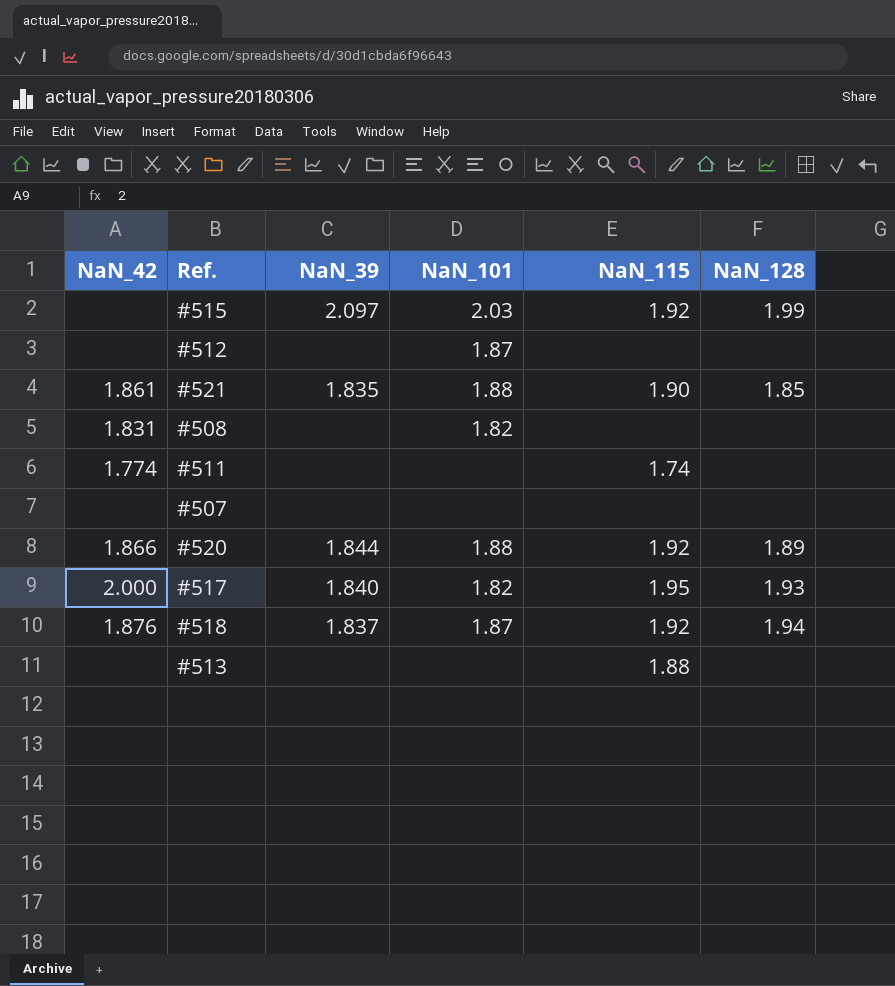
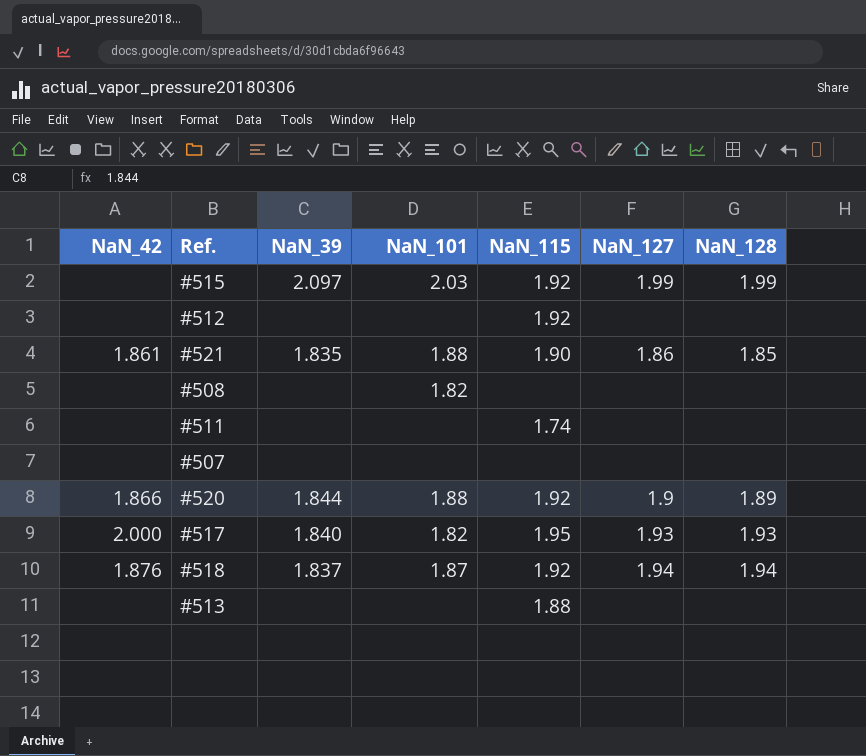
column NaN_127 | position: none -> 6
#512 | NaN_101: 1.87 -> none
#512 | NaN_115: none -> 1.92
#508 | NaN_42: 1.831 -> none
#511 | NaN_42: 1.774 -> none

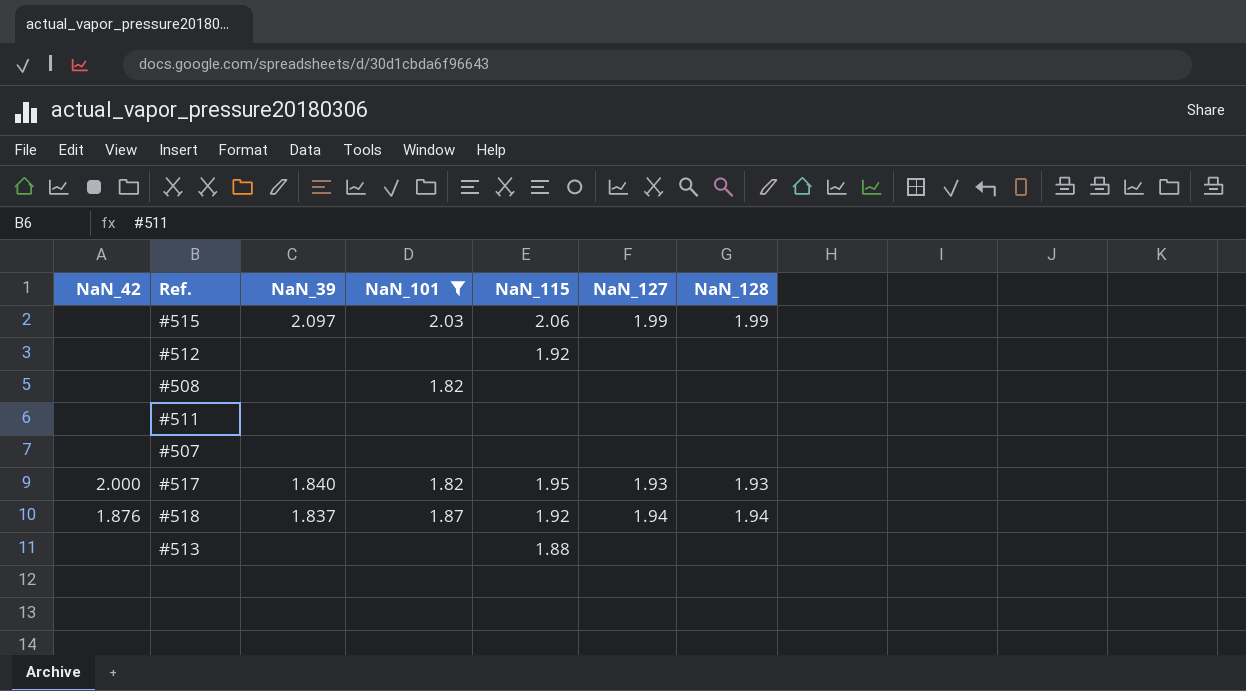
filter: none -> NaN_101 != 1.88
#515 | NaN_115: 1.92 -> 2.06
#511 | NaN_115: 1.74 -> none

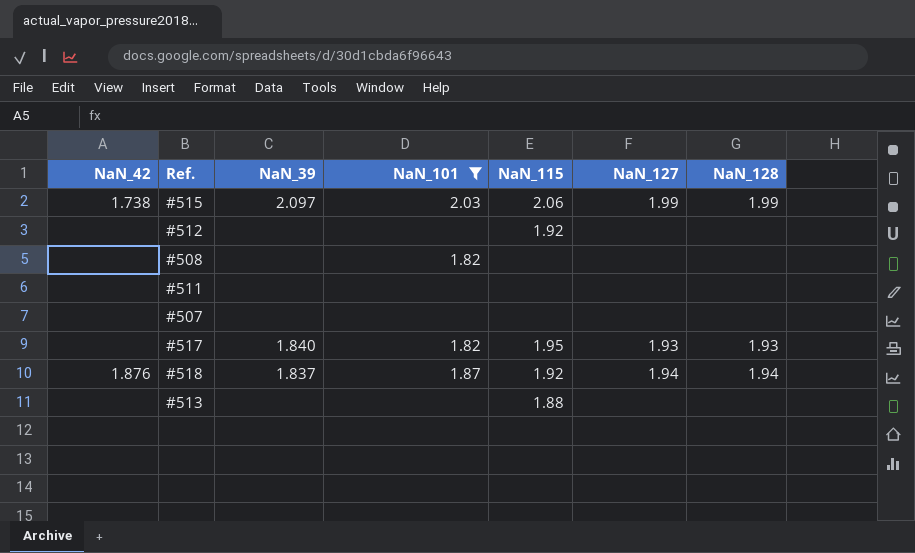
#515 | NaN_42: none -> 1.738
#517 | NaN_42: 2.000 -> none

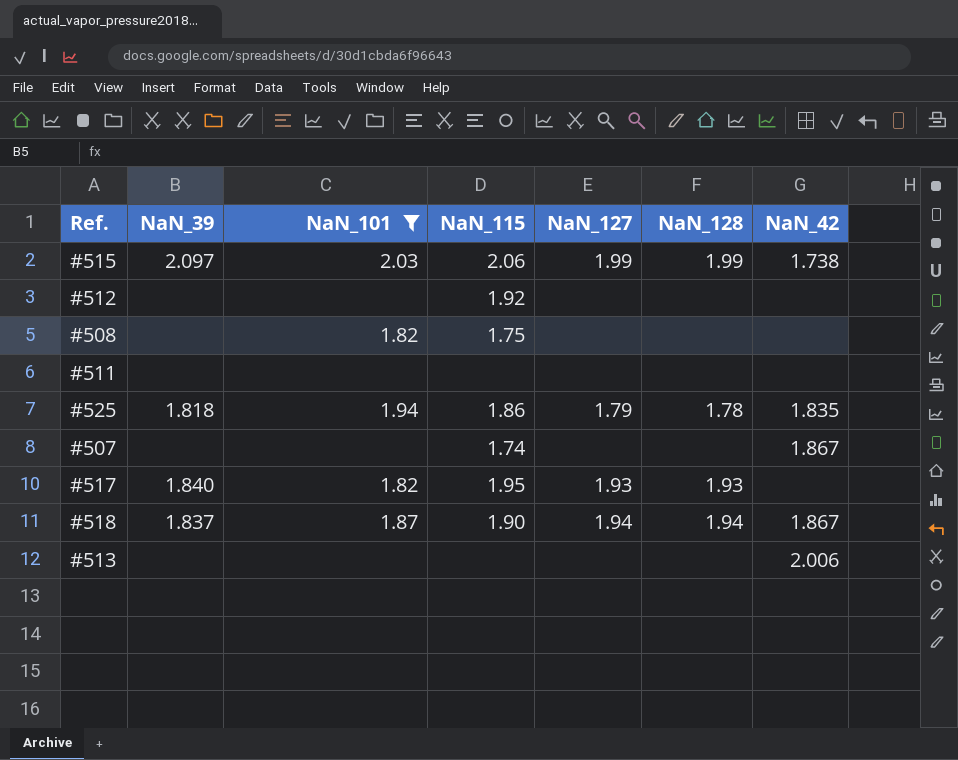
column NaN_42 | position: 1 -> 7
#508 | NaN_115: none -> 1.75
row #525: none -> 1.818 | 1.94 | 1.86 | 1.79 | 1.78 | 1.835
#507 | NaN_115: none -> 1.74
#507 | NaN_42: none -> 1.867
#518 | NaN_115: 1.92 -> 1.90
#518 | NaN_42: 1.876 -> 1.867
#513 | NaN_115: 1.88 -> none
#513 | NaN_42: none -> 2.006

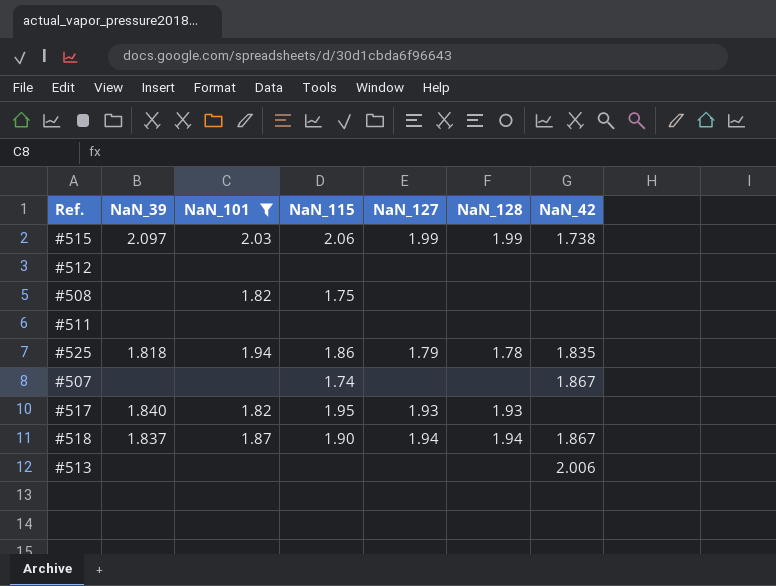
#512 | NaN_115: 1.92 -> none

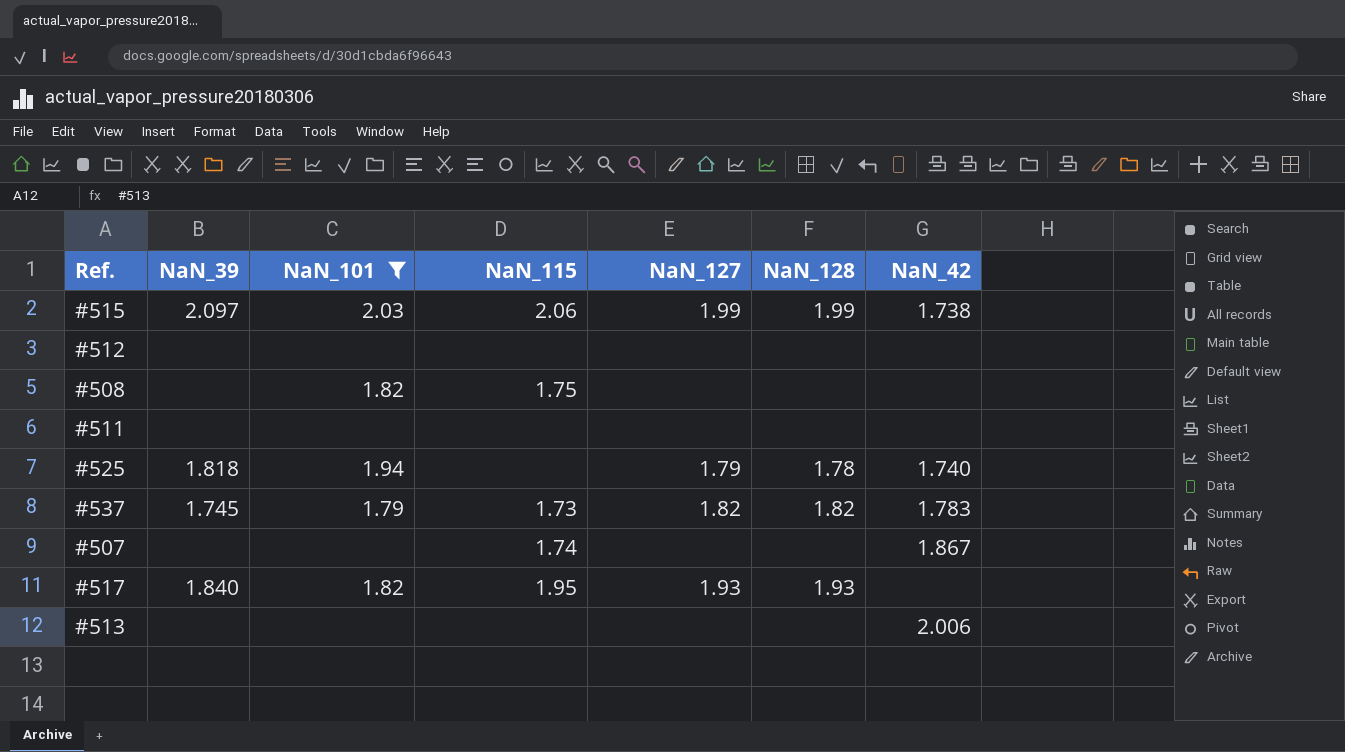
row #518: 1.837 | 1.87 | 1.90 | 1.94 | 1.94 | 1.867 -> none
#525 | NaN_115: 1.86 -> none
#525 | NaN_42: 1.835 -> 1.740
row #537: none -> 1.745 | 1.79 | 1.73 | 1.82 | 1.82 | 1.783

